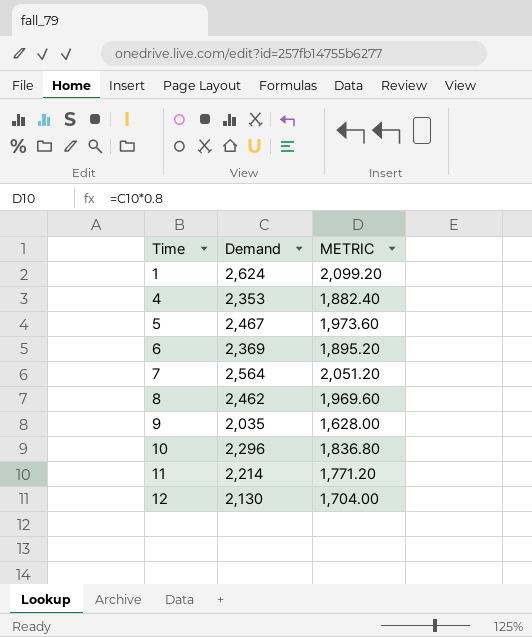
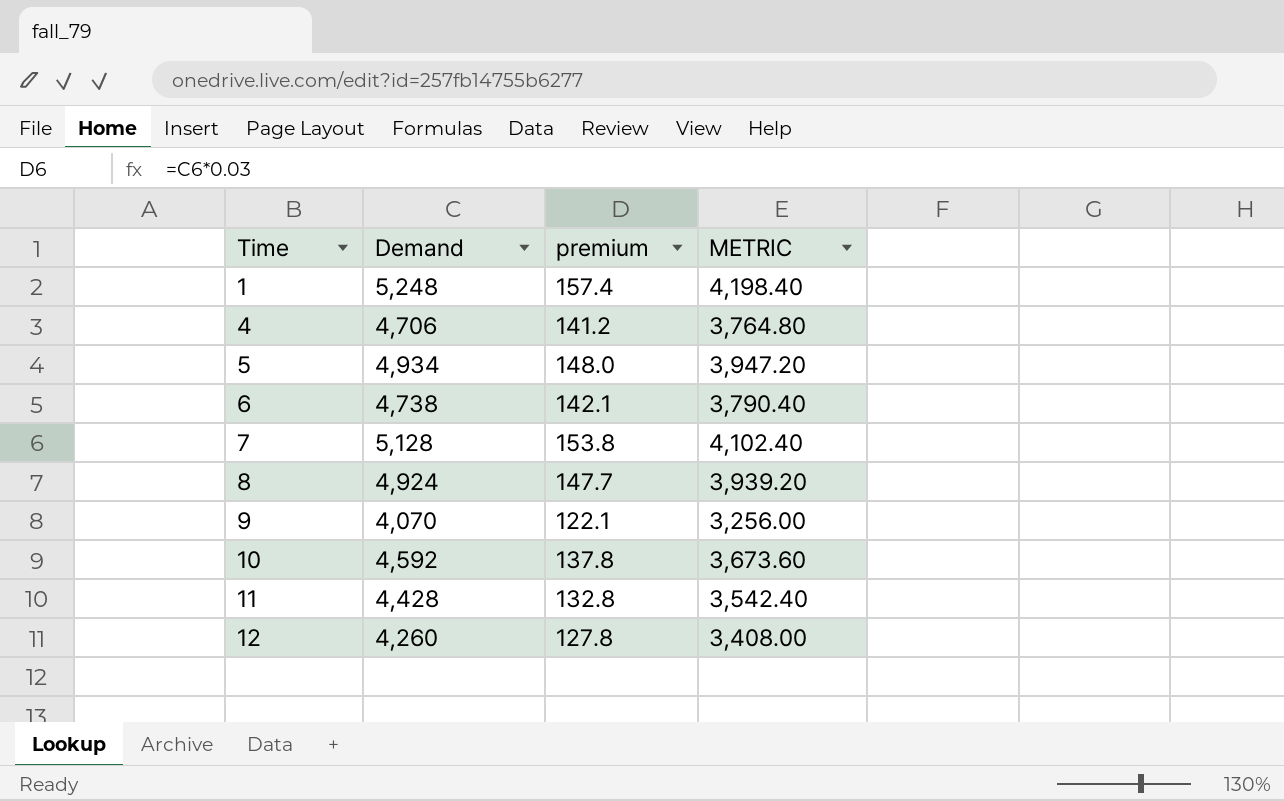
column premium | formula: none -> [Demand] * 0.03
1 | Demand: 2,624 -> 5,248
1 | METRIC: 2,099.20 -> 4,198.40
4 | Demand: 2,353 -> 4,706
4 | METRIC: 1,882.40 -> 3,764.80
5 | Demand: 2,467 -> 4,934
5 | METRIC: 1,973.60 -> 3,947.20
6 | Demand: 2,369 -> 4,738
6 | METRIC: 1,895.20 -> 3,790.40
7 | Demand: 2,564 -> 5,128
7 | METRIC: 2,051.20 -> 4,102.40
8 | Demand: 2,462 -> 4,924
8 | METRIC: 1,969.60 -> 3,939.20
9 | Demand: 2,035 -> 4,070
9 | METRIC: 1,628.00 -> 3,256.00
10 | Demand: 2,296 -> 4,592
10 | METRIC: 1,836.80 -> 3,673.60
11 | Demand: 2,214 -> 4,428
11 | METRIC: 1,771.20 -> 3,542.40
12 | Demand: 2,130 -> 4,260
12 | METRIC: 1,704.00 -> 3,408.00

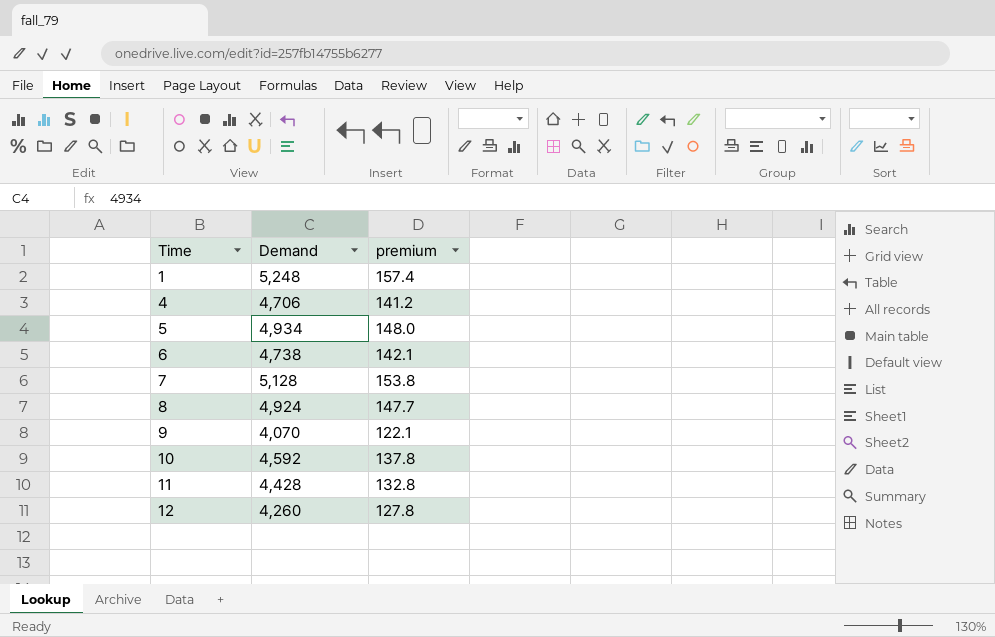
column METRIC | formula: [Demand] * 0.8 -> none

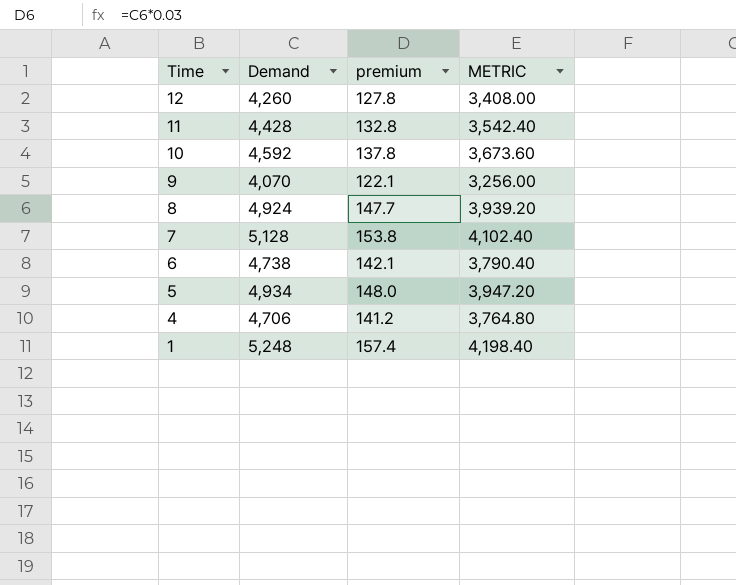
row order: Time ascending -> Time descending
column METRIC | formula: none -> [Demand] * 0.8

